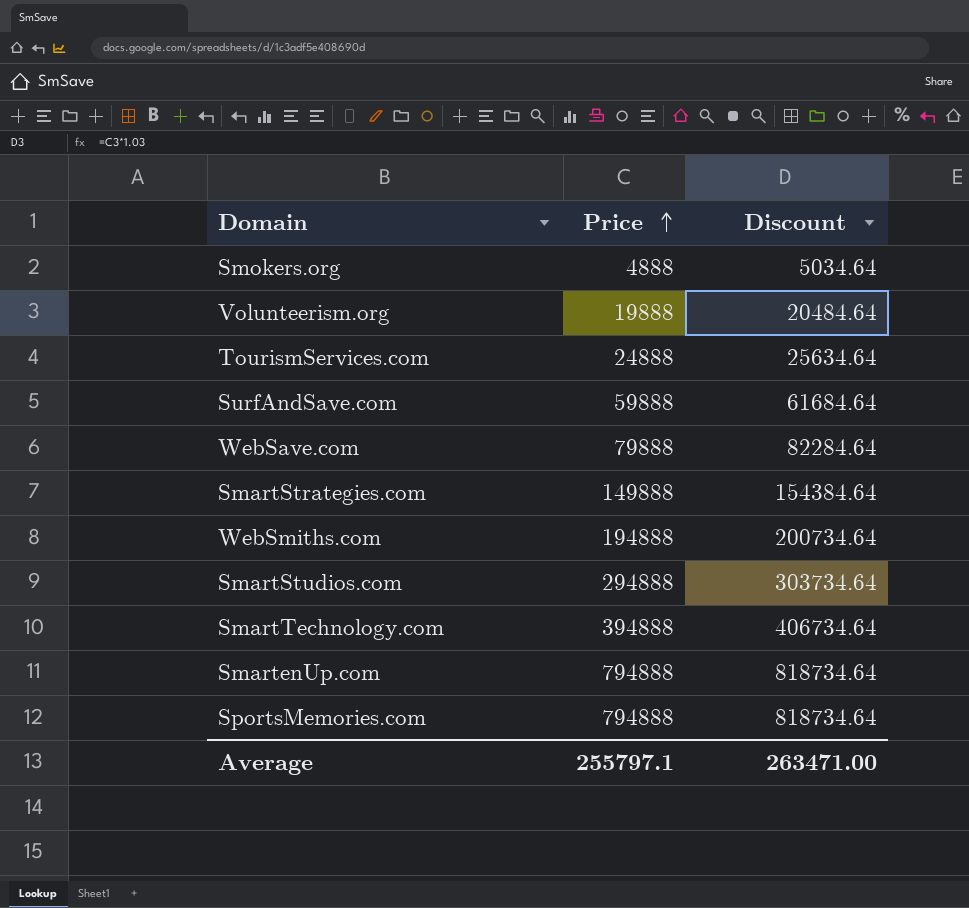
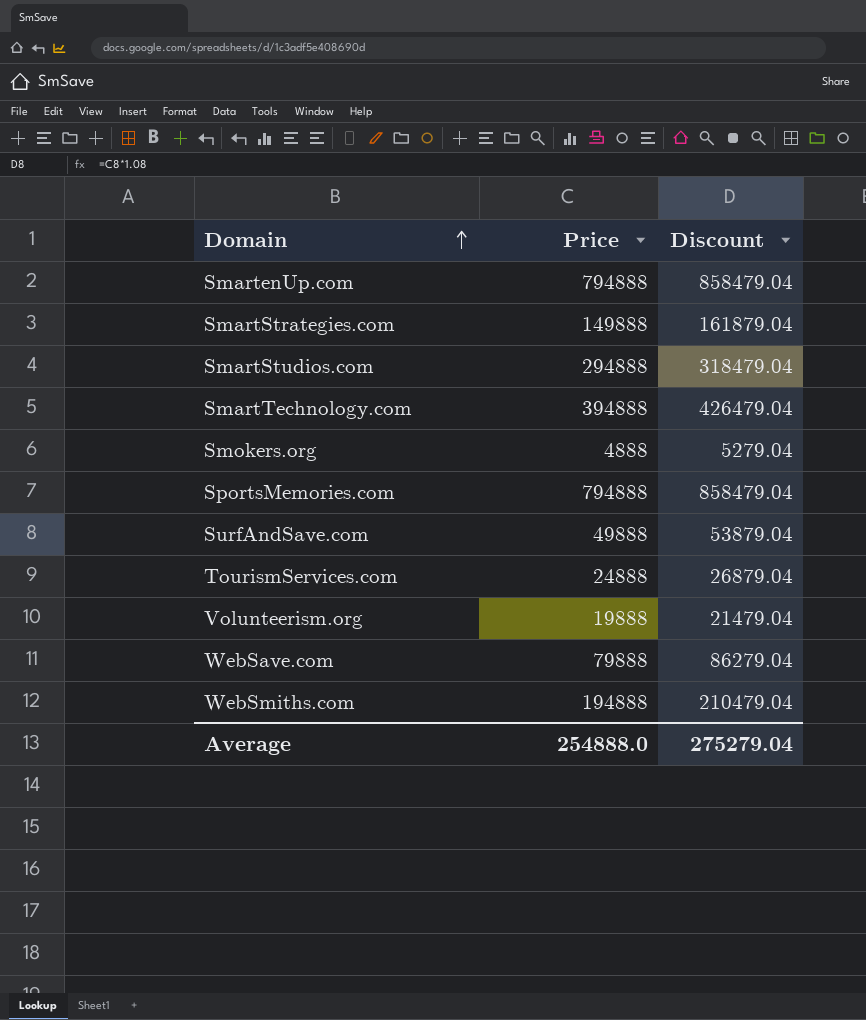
row order: Price ascending -> Domain ascending
column Discount | formula: [Price] * 1.03 -> [Price] * 1.08
SurfAndSave.com | Price: 59888 -> 49888
Average | Price: 255797.1 -> 254888.0
Average | Discount: 263471.00 -> 275279.04

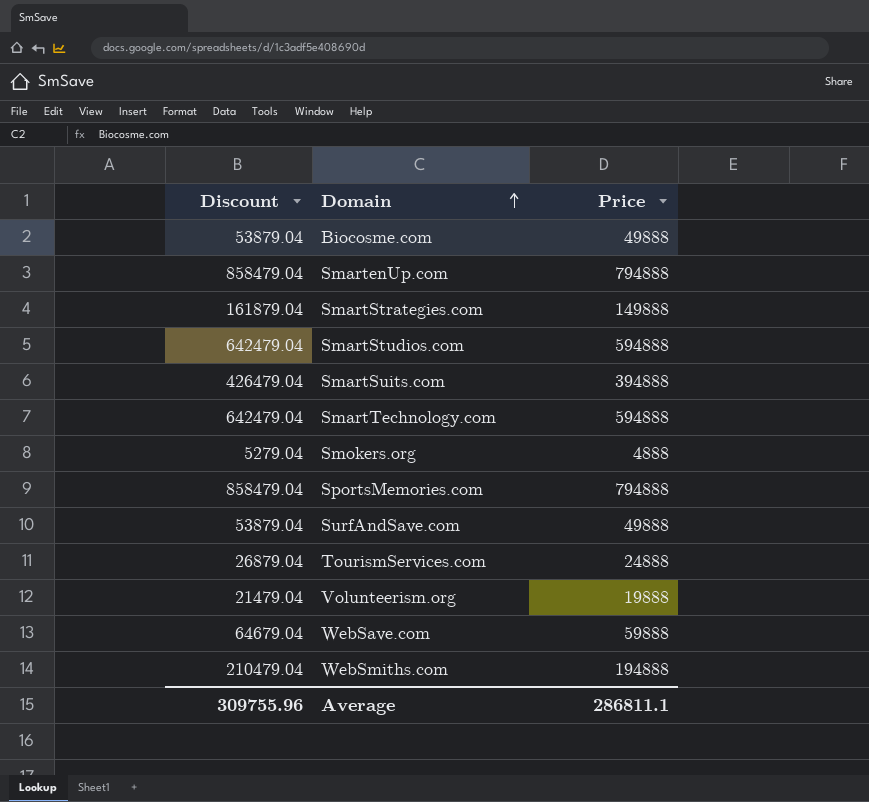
column Discount | position: 3 -> 1
row Biocosme.com: none -> 53879.04 | 49888
SmartStudios.com | Discount: 318479.04 -> 642479.04
SmartStudios.com | Price: 294888 -> 594888
row SmartSuits.com: none -> 426479.04 | 394888
SmartTechnology.com | Discount: 426479.04 -> 642479.04
SmartTechnology.com | Price: 394888 -> 594888
WebSave.com | Discount: 86279.04 -> 64679.04
WebSave.com | Price: 79888 -> 59888
Average | Discount: 275279.04 -> 309755.96
Average | Price: 254888.0 -> 286811.1

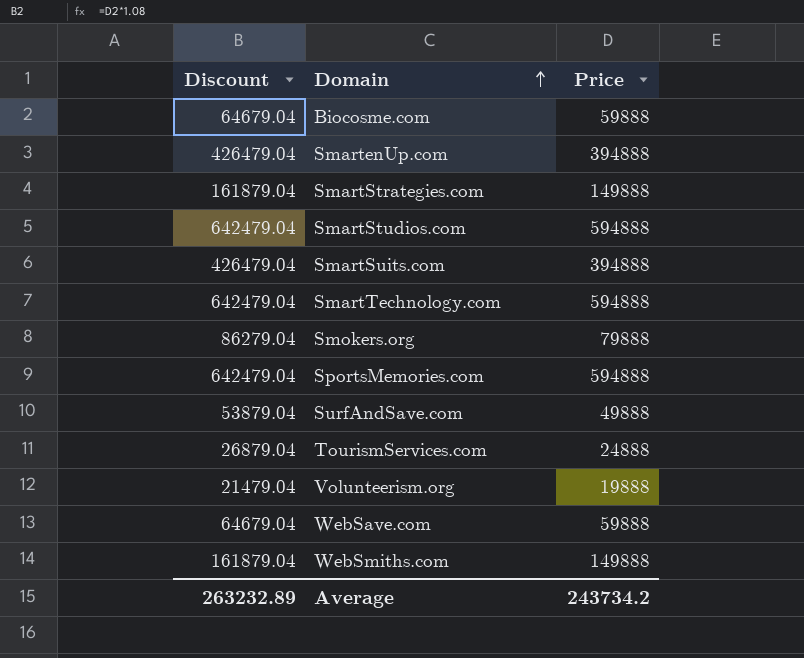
Biocosme.com | Discount: 53879.04 -> 64679.04
Biocosme.com | Price: 49888 -> 59888
SmartenUp.com | Discount: 858479.04 -> 426479.04
SmartenUp.com | Price: 794888 -> 394888
Smokers.org | Discount: 5279.04 -> 86279.04
Smokers.org | Price: 4888 -> 79888
SportsMemories.com | Discount: 858479.04 -> 642479.04
SportsMemories.com | Price: 794888 -> 594888
WebSmiths.com | Discount: 210479.04 -> 161879.04
WebSmiths.com | Price: 194888 -> 149888
Average | Discount: 309755.96 -> 263232.89
Average | Price: 286811.1 -> 243734.2

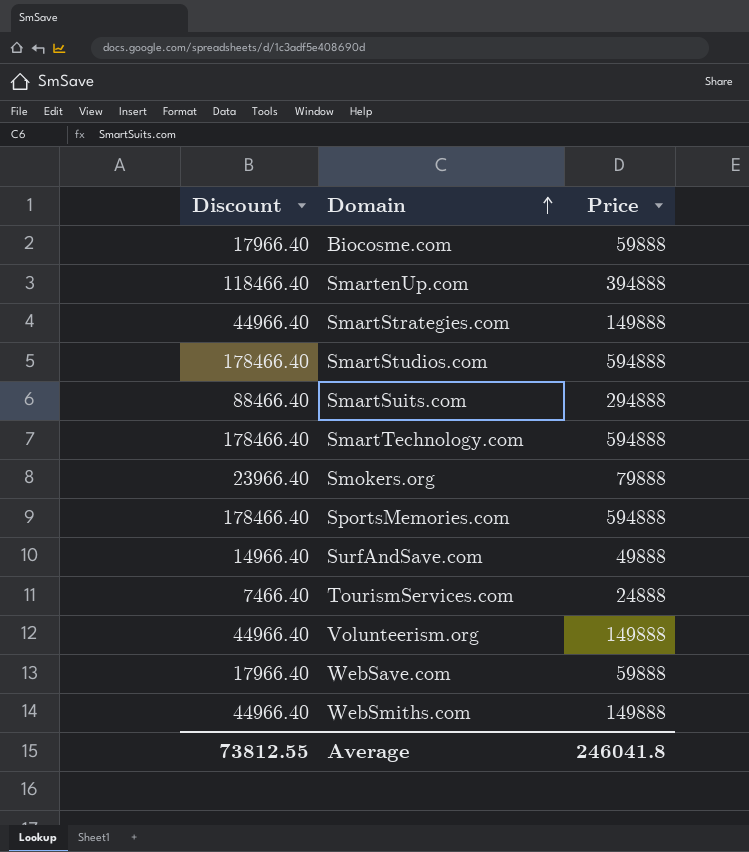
column Discount | formula: [Price] * 1.08 -> [Price] * 0.3
SmartSuits.com | Price: 394888 -> 294888
Volunteerism.org | Price: 19888 -> 149888
Average | Discount: 263232.89 -> 73812.55
Average | Price: 243734.2 -> 246041.8

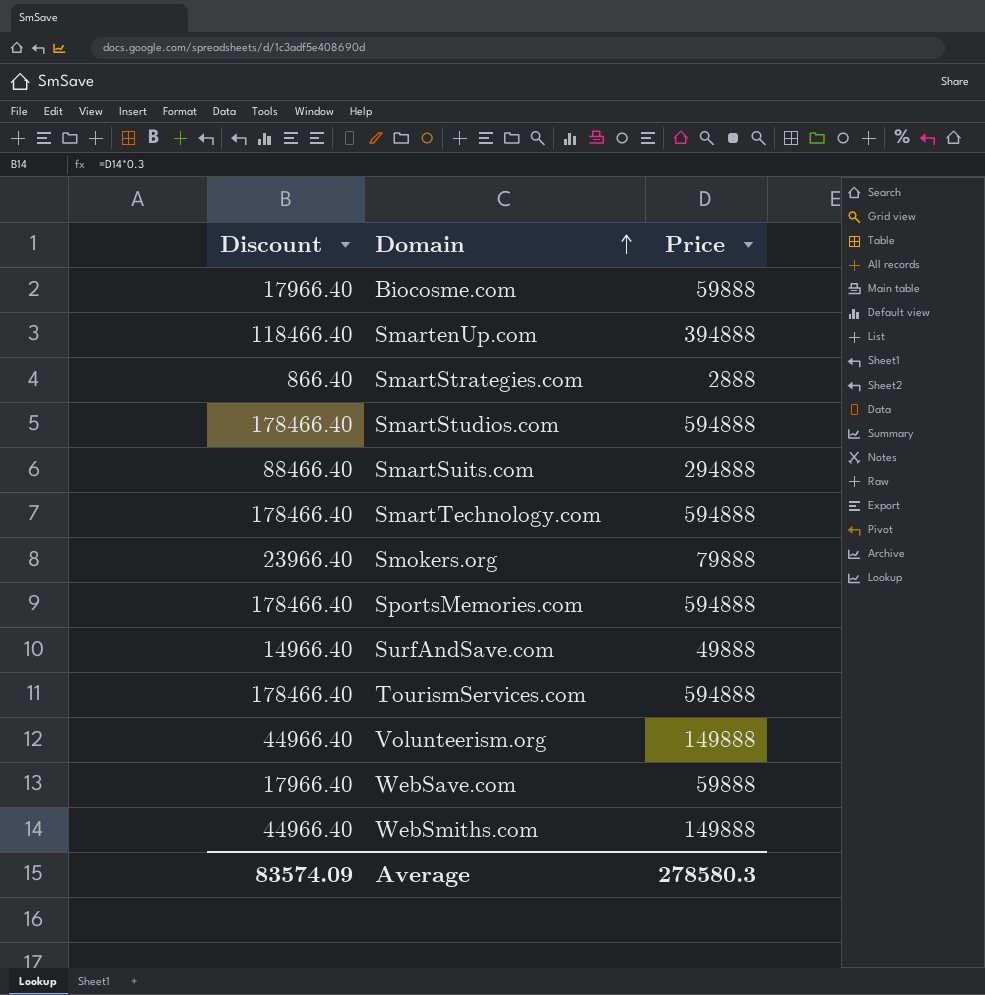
SmartStrategies.com | Discount: 44966.40 -> 866.40
SmartStrategies.com | Price: 149888 -> 2888
TourismServices.com | Discount: 7466.40 -> 178466.40
TourismServices.com | Price: 24888 -> 594888
Average | Discount: 73812.55 -> 83574.09
Average | Price: 246041.8 -> 278580.3

